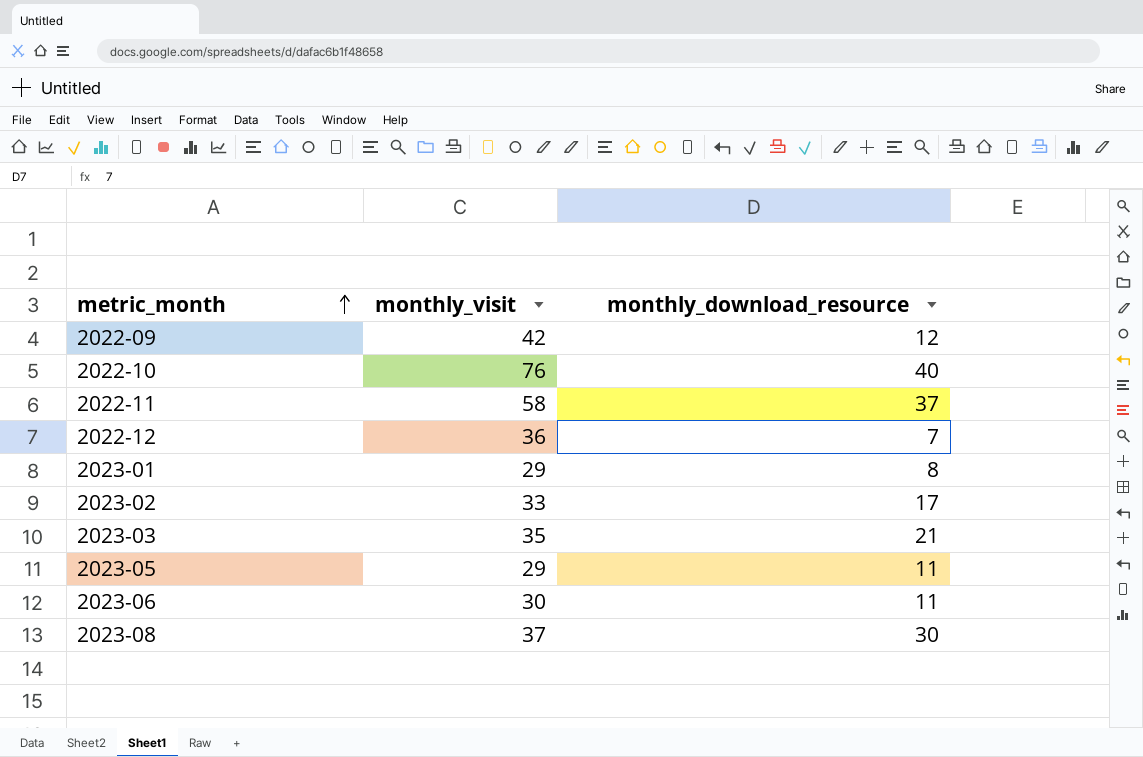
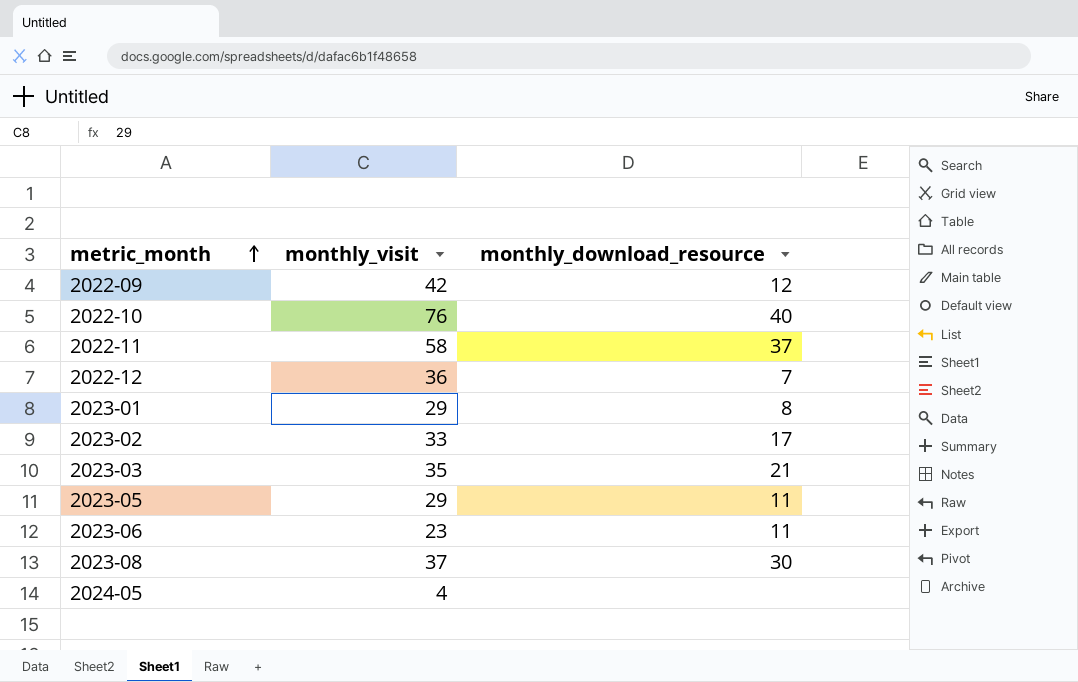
2023-06 | monthly_visit: 30 -> 23
row 2024-05: none -> 4 | none

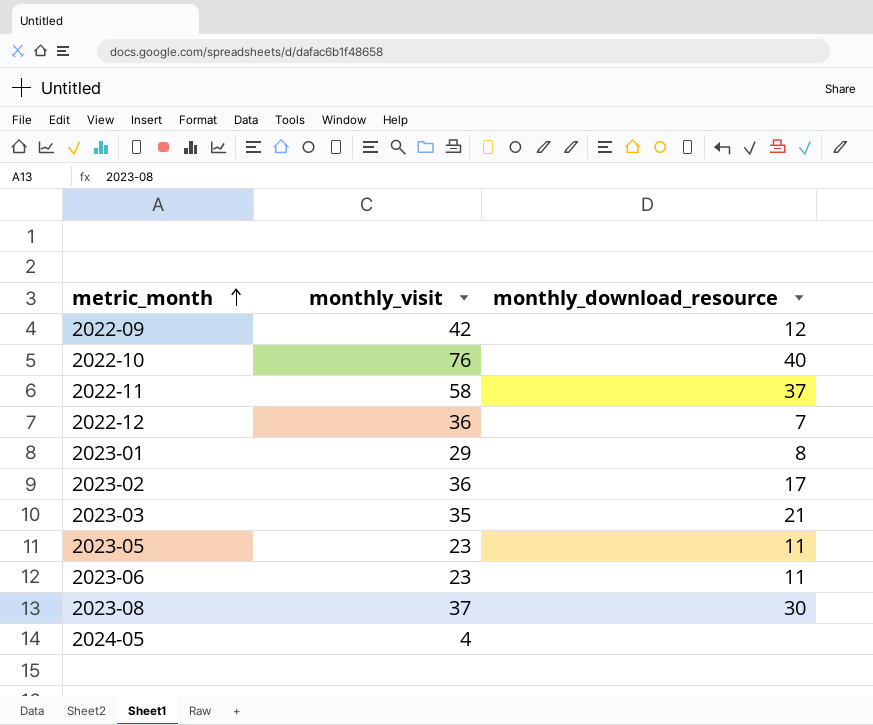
2023-02 | monthly_visit: 33 -> 36
2023-05 | monthly_visit: 29 -> 23

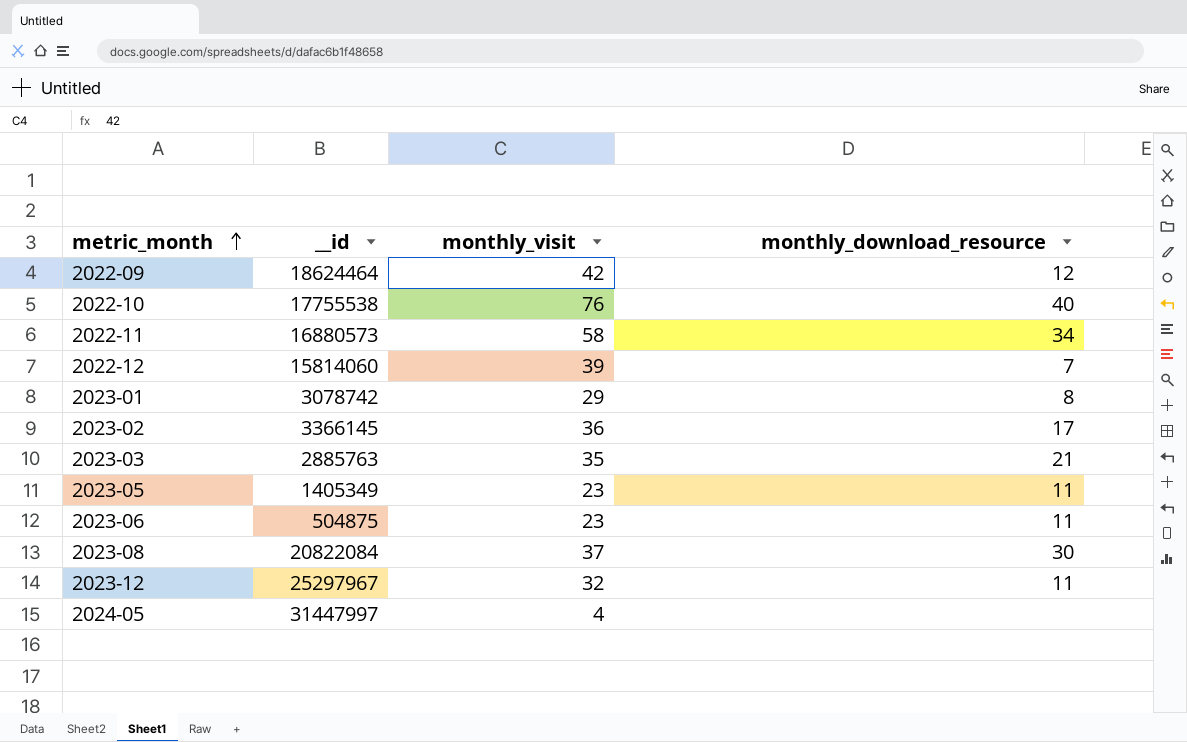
column __id | position: none -> 2
2022-11 | monthly_download_resource: 37 -> 34
2022-12 | monthly_visit: 36 -> 39
row 2023-12: none -> 25297967 | 32 | 11

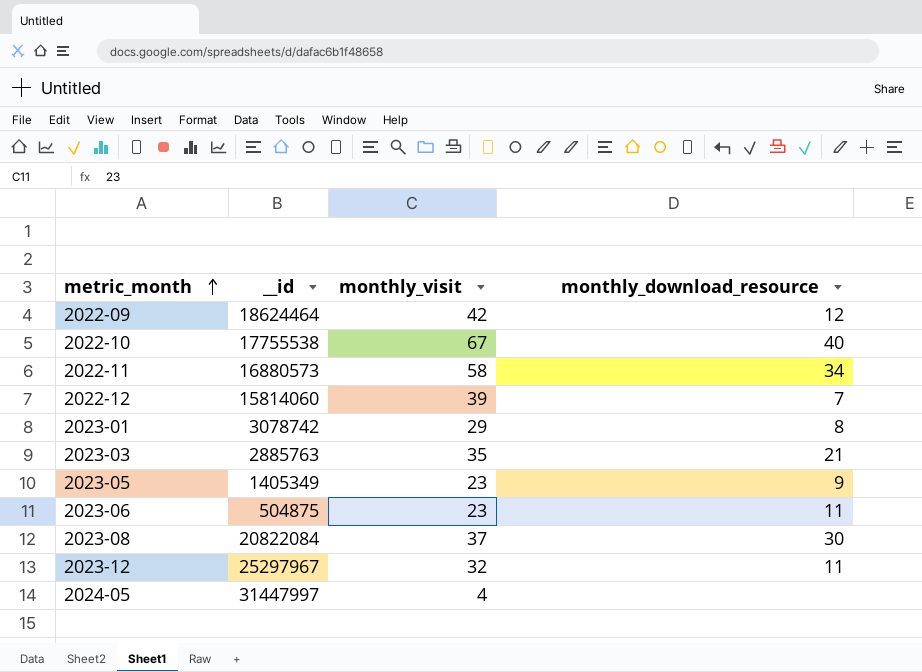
row 2023-02: 3366145 | 36 | 17 -> none
2022-10 | monthly_visit: 76 -> 67
2023-05 | monthly_download_resource: 11 -> 9

